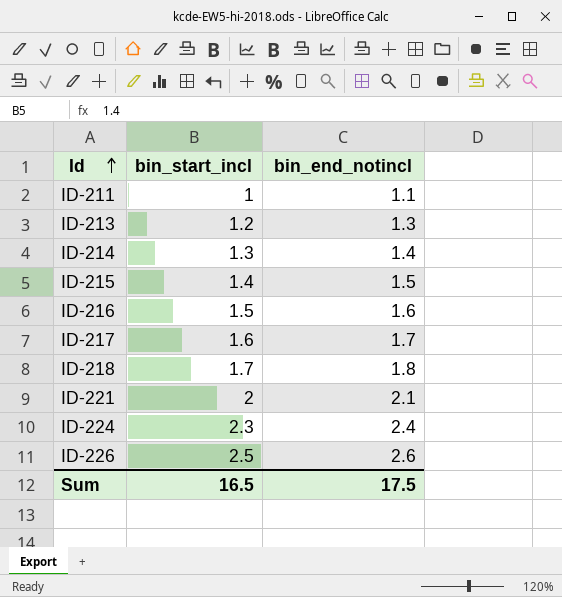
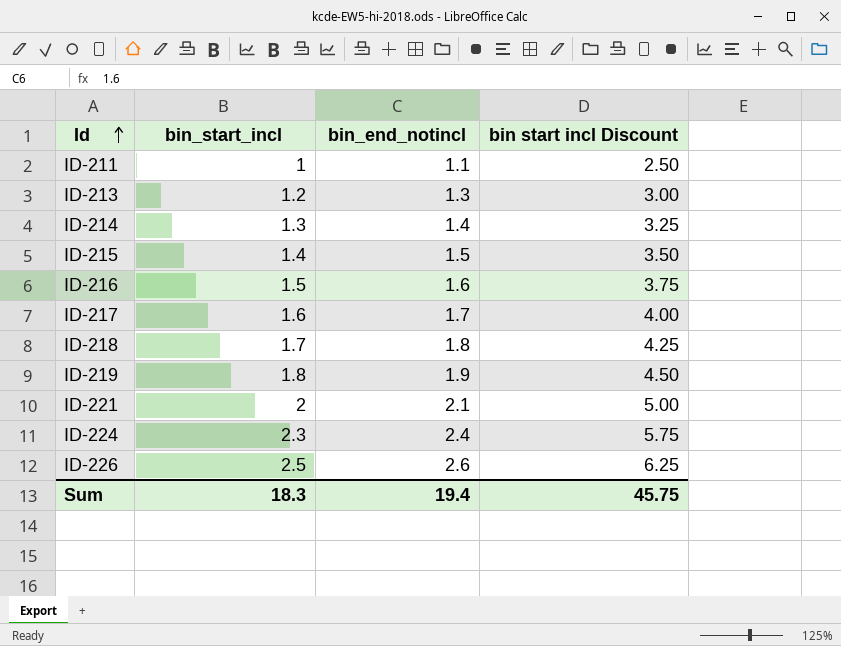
column bin start incl Discount | formula: none -> [bin_start_incl] * 2.5
row ID-219: none -> 1.8 | 1.9 | 4.50
Sum | bin_start_incl: 16.5 -> 18.3
Sum | bin_end_notincl: 17.5 -> 19.4

